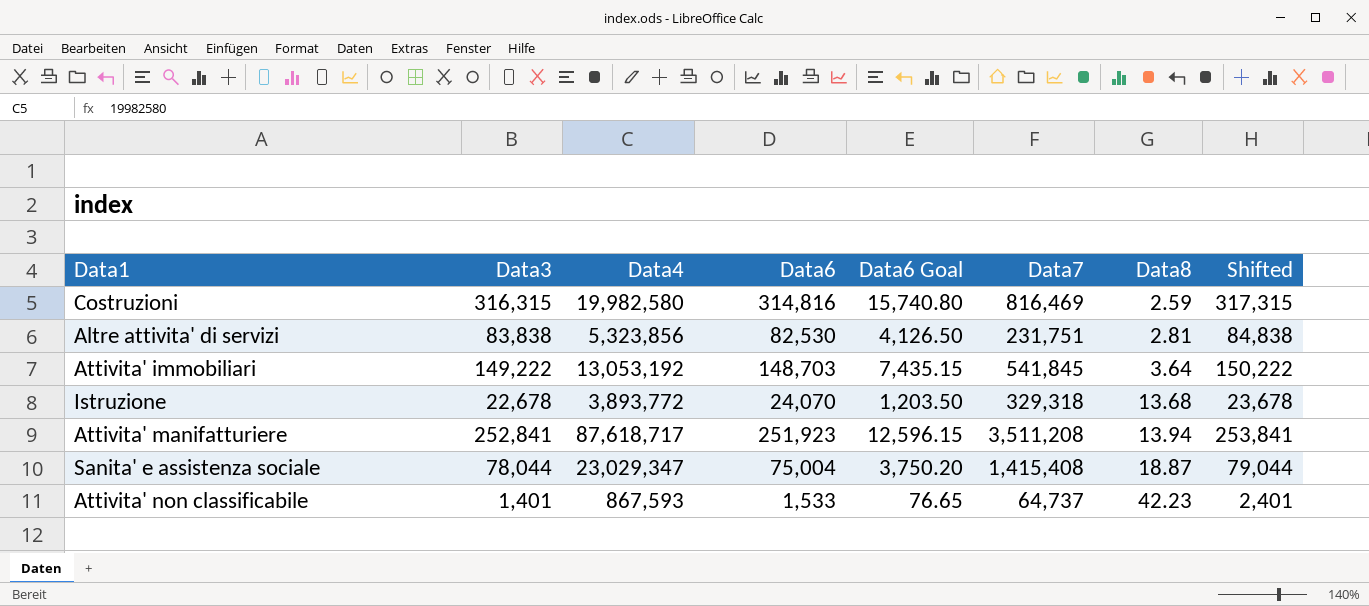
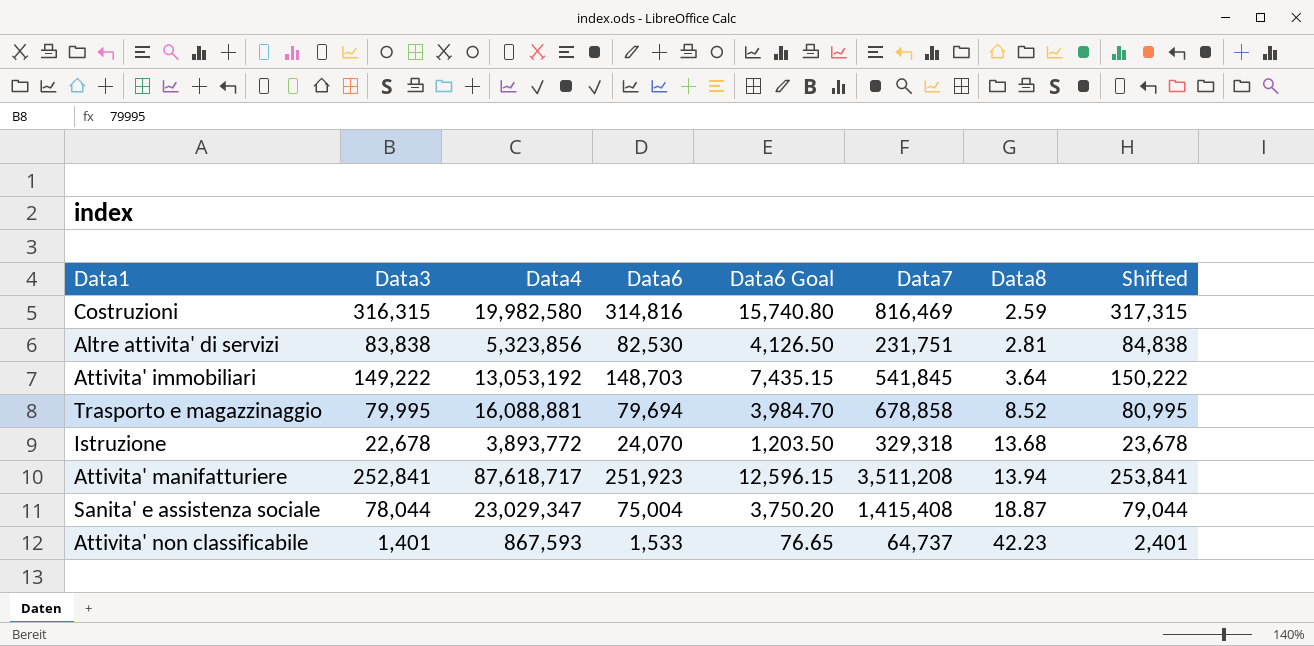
row Trasporto e magazzinaggio: none -> 79,995 | 16,088,881 | 79,694 | 3,984.70 | 678,858 | 8.52 | 80,995

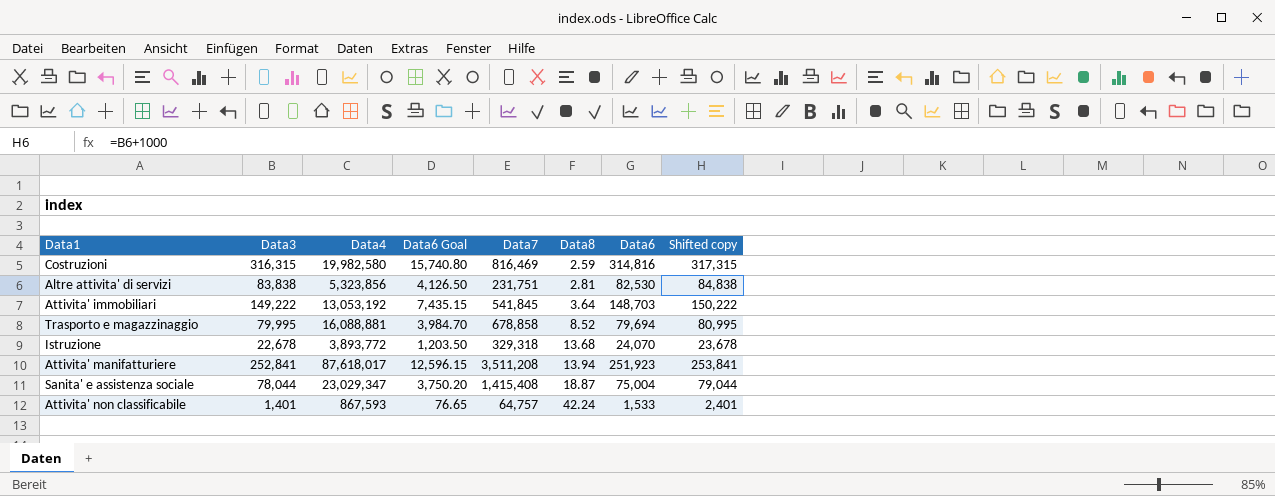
column Data6 | position: 4 -> 7
column name: Shifted -> Shifted copy
Attivita' manifatturiere | Data4: 87,618,717 -> 87,618,017
Attivita' non classificabile | Data7: 64,737 -> 64,757
Attivita' non classificabile | Data8: 42.23 -> 42.24

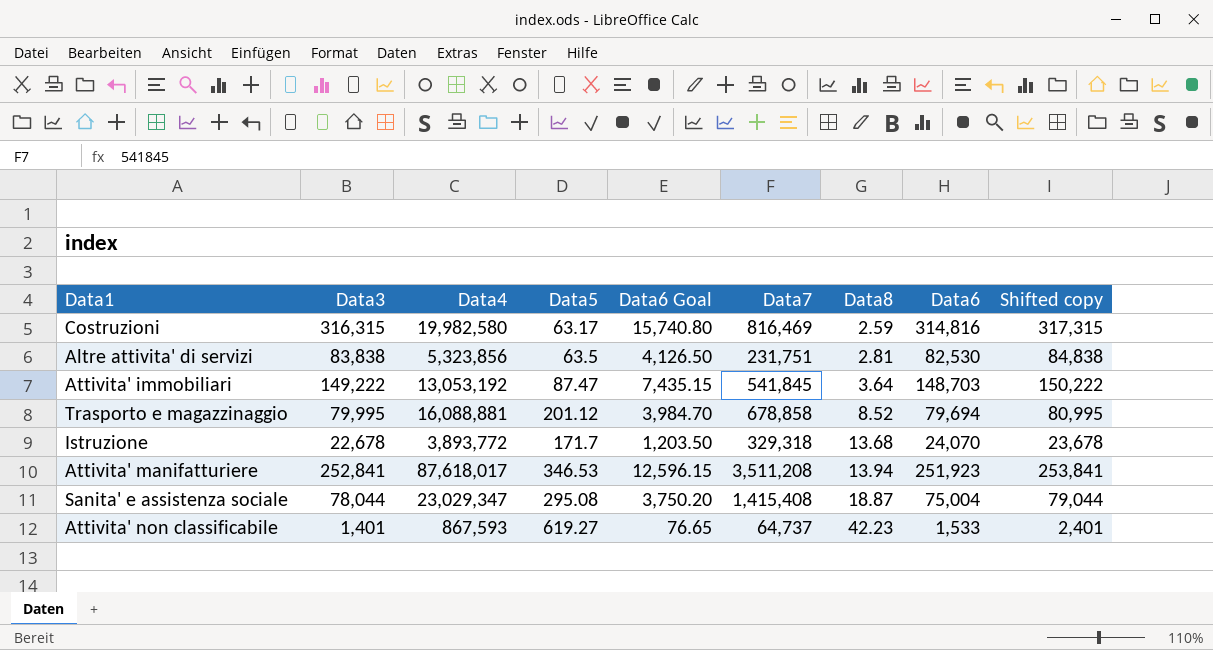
column Data5 | formula: none -> [Data4] / [Data3]
Attivita' non classificabile | Data7: 64,757 -> 64,737
Attivita' non classificabile | Data8: 42.24 -> 42.23

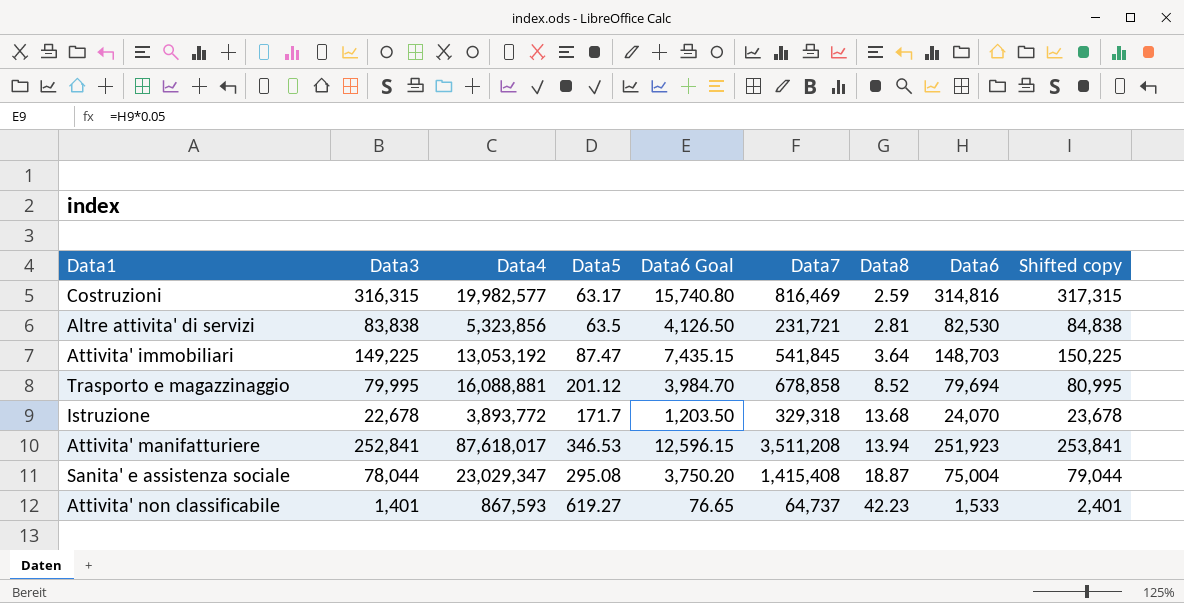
Costruzioni | Data4: 19,982,580 -> 19,982,577
Altre attivita' di servizi | Data7: 231,751 -> 231,721
Attivita' immobiliari | Data3: 149,222 -> 149,225
Attivita' immobiliari | Shifted copy: 150,222 -> 150,225

